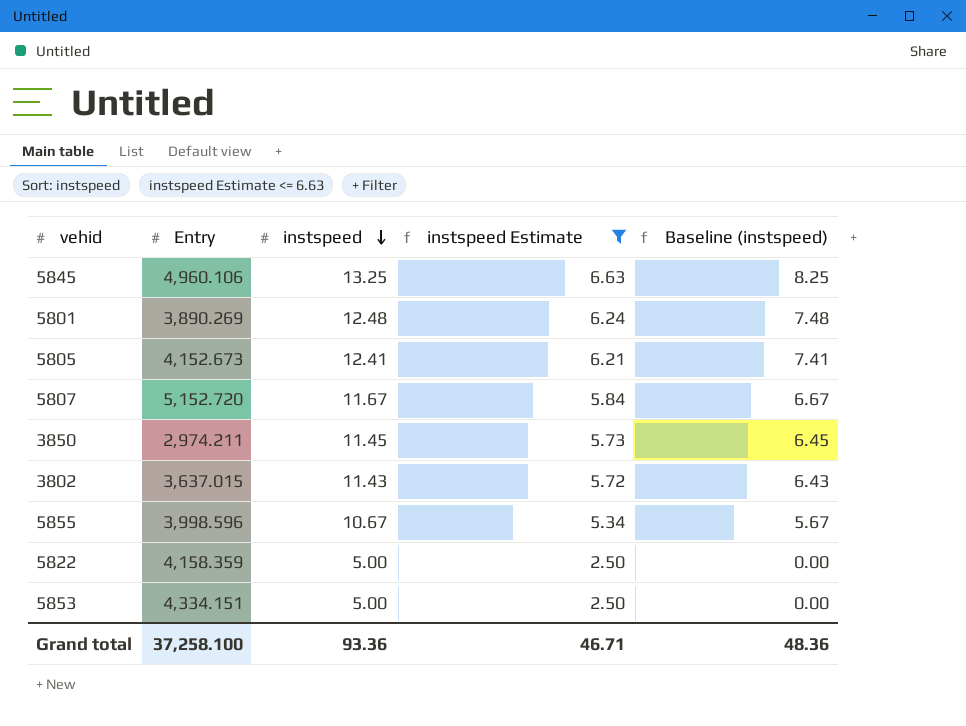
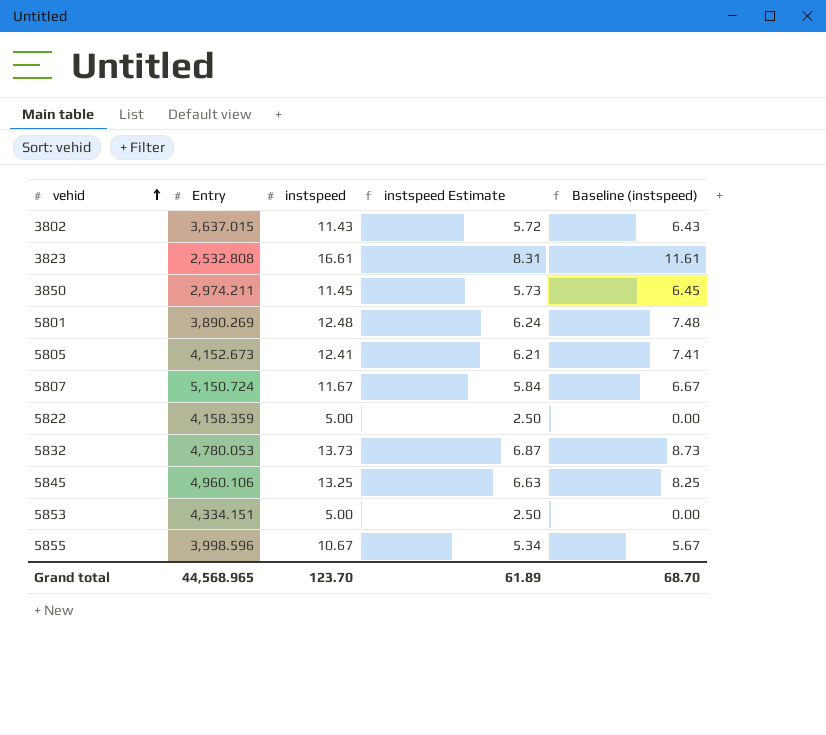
filter: instspeed Estimate <= 6.63 -> none
row order: instspeed descending -> vehid ascending
5807 | Entry: 5,152.720 -> 5,150.724
Grand total | Entry: 37,258.100 -> 44,568.965
Grand total | instspeed: 93.36 -> 123.70
Grand total | instspeed Estimate: 46.71 -> 61.89
Grand total | Baseline (instspeed): 48.36 -> 68.70

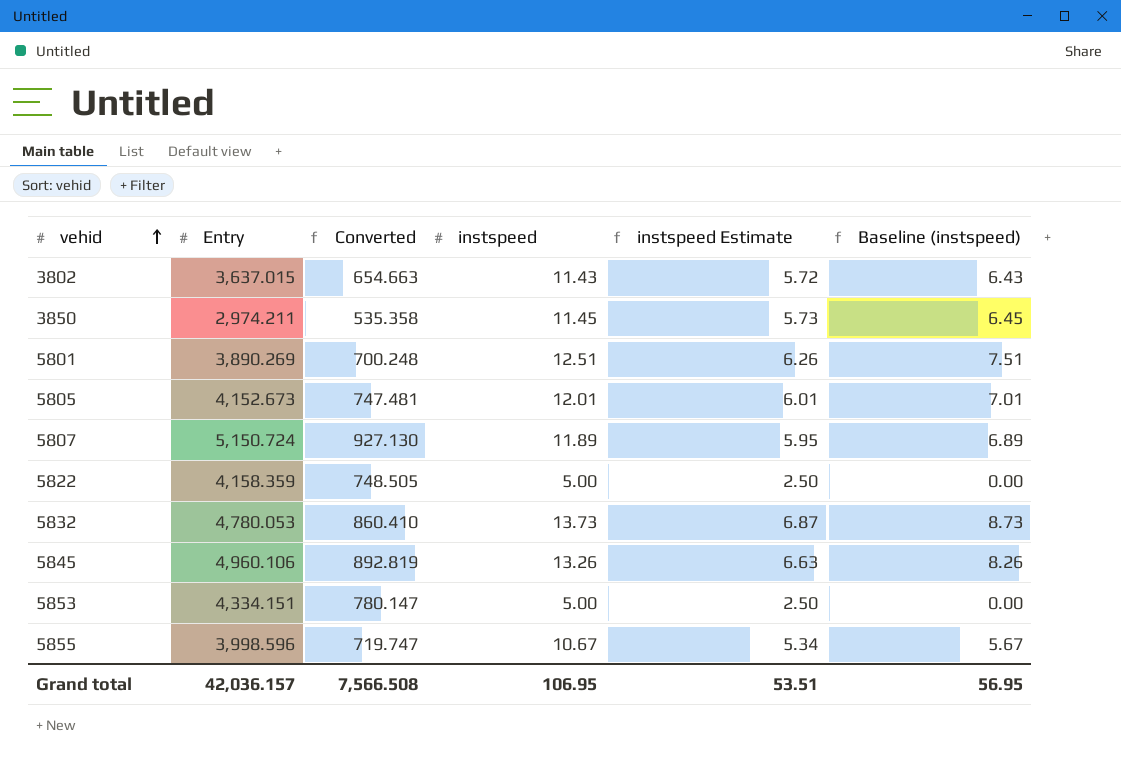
column Converted | formula: none -> [Entry] * 0.18
row 3823: 2,532.808 | 16.61 | 8.31 | 11.61 -> none
5801 | instspeed: 12.48 -> 12.51
5801 | instspeed Estimate: 6.24 -> 6.26
5801 | Baseline (instspeed): 7.48 -> 7.51
5805 | instspeed: 12.41 -> 12.01
5805 | instspeed Estimate: 6.21 -> 6.01
5805 | Baseline (instspeed): 7.41 -> 7.01
5807 | instspeed: 11.67 -> 11.89
5807 | instspeed Estimate: 5.84 -> 5.95
5807 | Baseline (instspeed): 6.67 -> 6.89
5845 | instspeed: 13.25 -> 13.26
5845 | Baseline (instspeed): 8.25 -> 8.26
Grand total | Entry: 44,568.965 -> 42,036.157
Grand total | instspeed: 123.70 -> 106.95
Grand total | instspeed Estimate: 61.89 -> 53.51
Grand total | Baseline (instspeed): 68.70 -> 56.95

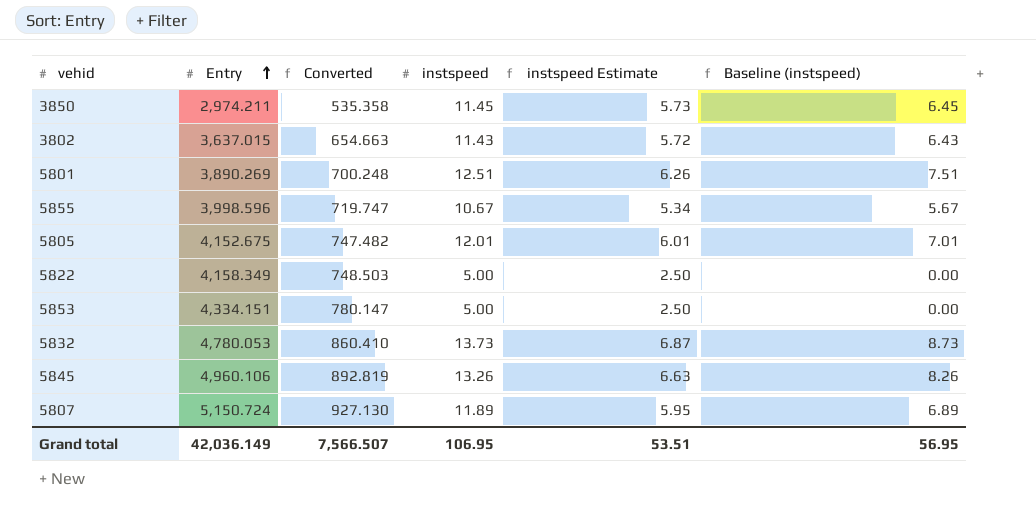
row order: vehid ascending -> Entry ascending
5805 | Entry: 4,152.673 -> 4,152.675
5805 | Converted: 747.481 -> 747.482
5822 | Entry: 4,158.359 -> 4,158.349
5822 | Converted: 748.505 -> 748.503
Grand total | Entry: 42,036.157 -> 42,036.149
Grand total | Converted: 7,566.508 -> 7,566.507

